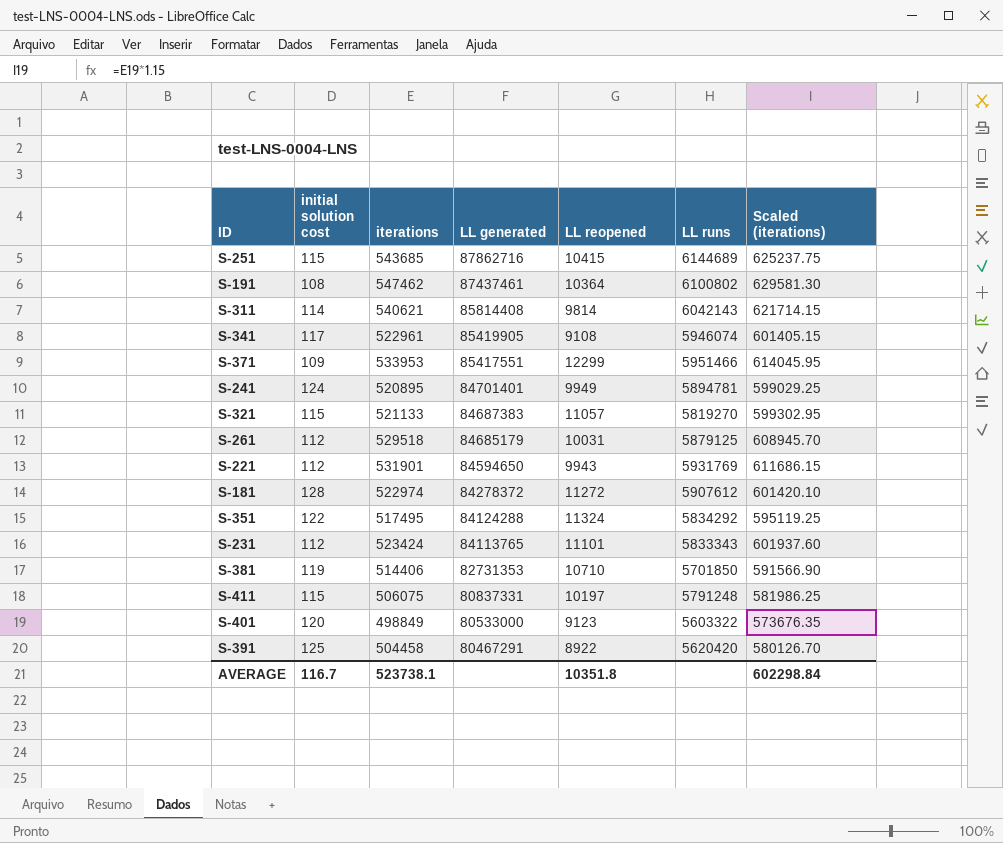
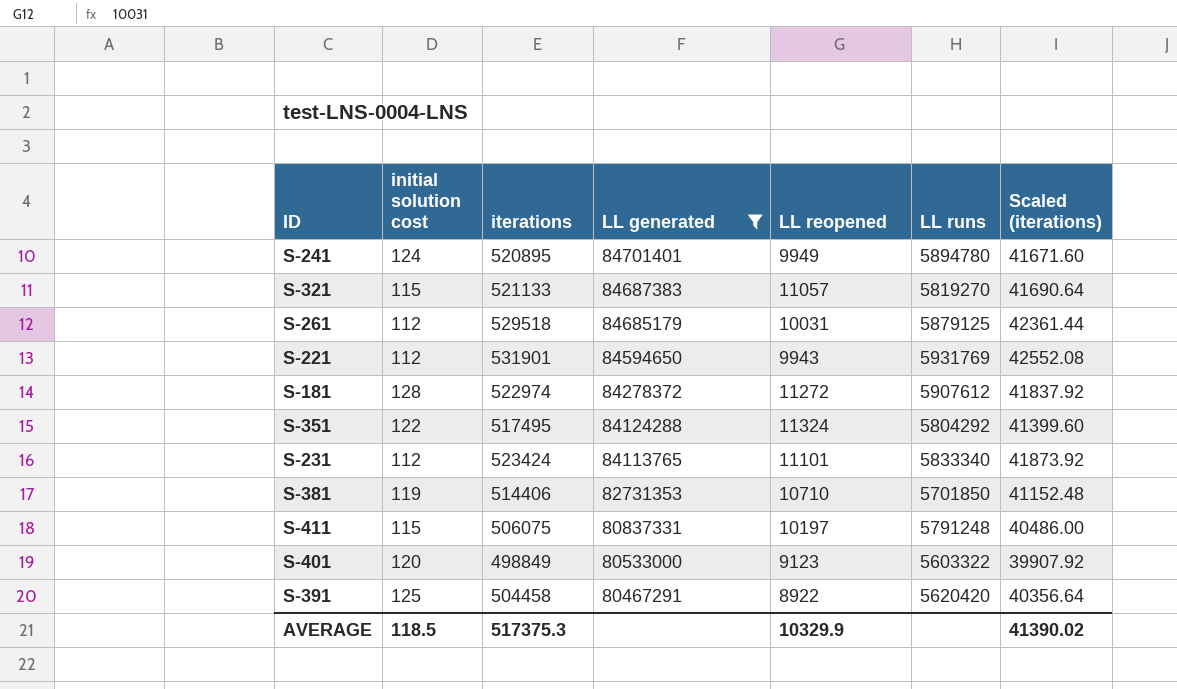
filter: none -> LL generated <= 84701401
column Scaled (iterations) | formula: [iterations] * 1.15 -> [iterations] * 0.08
S-241 | LL runs: 5894781 -> 5894780
S-351 | LL runs: 5834292 -> 5804292
S-231 | LL runs: 5833343 -> 5833340
AVERAGE | initial solution cost: 116.7 -> 118.5
AVERAGE | iterations: 523738.1 -> 517375.3
AVERAGE | LL reopened: 10351.8 -> 10329.9
AVERAGE | Scaled (iterations): 602298.84 -> 41390.02

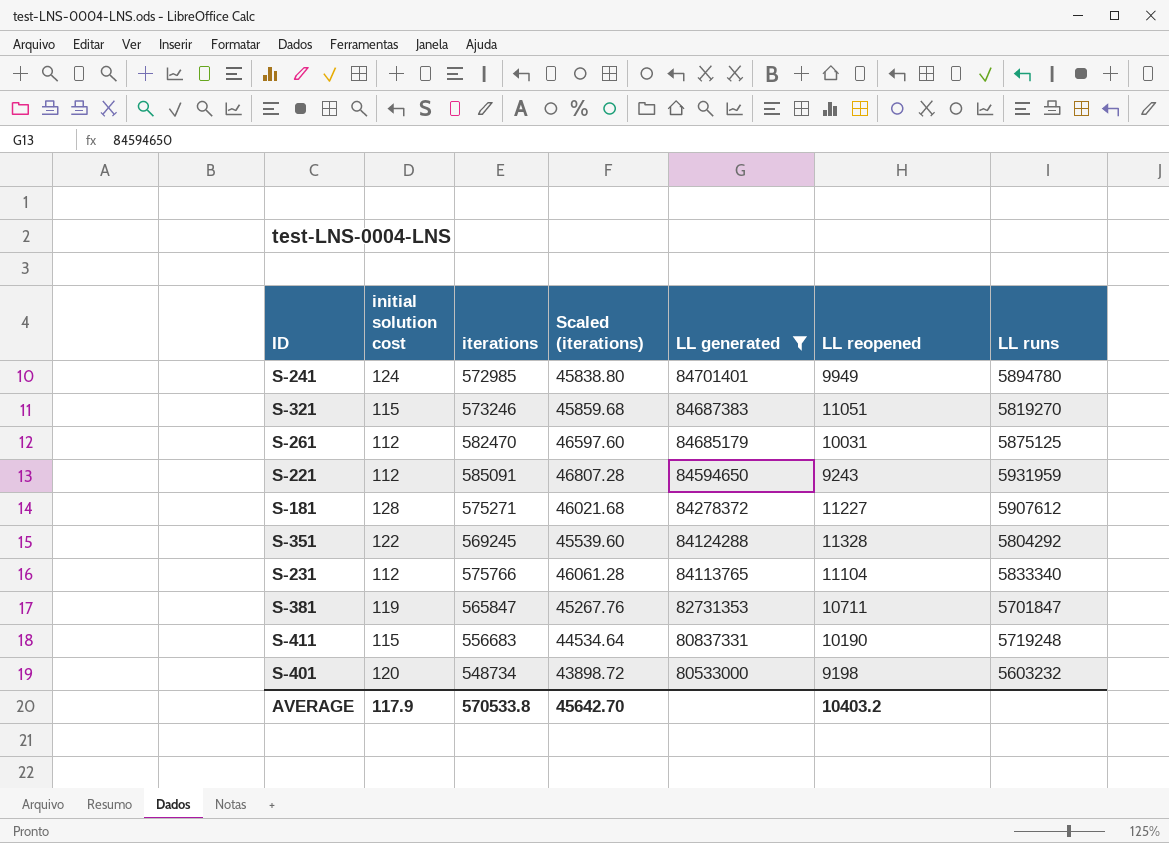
column Scaled (iterations) | position: 7 -> 4
row S-391: 125 | 504458 | 80467291 | 8922 | 5620420 | 40356.64 -> none
S-241 | iterations: 520895 -> 572985
S-241 | Scaled (iterations): 41671.60 -> 45838.80
S-321 | iterations: 521133 -> 573246
S-321 | Scaled (iterations): 41690.64 -> 45859.68
S-321 | LL reopened: 11057 -> 11051
S-261 | iterations: 529518 -> 582470
S-261 | Scaled (iterations): 42361.44 -> 46597.60
S-261 | LL runs: 5879125 -> 5875125
S-221 | iterations: 531901 -> 585091
S-221 | Scaled (iterations): 42552.08 -> 46807.28
S-221 | LL reopened: 9943 -> 9243
S-221 | LL runs: 5931769 -> 5931959
S-181 | iterations: 522974 -> 575271
S-181 | Scaled (iterations): 41837.92 -> 46021.68
S-181 | LL reopened: 11272 -> 11227
S-351 | iterations: 517495 -> 569245
S-351 | Scaled (iterations): 41399.60 -> 45539.60
S-351 | LL reopened: 11324 -> 11328
S-231 | iterations: 523424 -> 575766
S-231 | Scaled (iterations): 41873.92 -> 46061.28
S-231 | LL reopened: 11101 -> 11104
S-381 | iterations: 514406 -> 565847
S-381 | Scaled (iterations): 41152.48 -> 45267.76
S-381 | LL reopened: 10710 -> 10711
S-381 | LL runs: 5701850 -> 5701847
S-411 | iterations: 506075 -> 556683
S-411 | Scaled (iterations): 40486.00 -> 44534.64
S-411 | LL reopened: 10197 -> 10190
S-411 | LL runs: 5791248 -> 5719248
S-401 | iterations: 498849 -> 548734
S-401 | Scaled (iterations): 39907.92 -> 43898.72
S-401 | LL reopened: 9123 -> 9198
S-401 | LL runs: 5603322 -> 5603232
AVERAGE | initial solution cost: 118.5 -> 117.9
AVERAGE | iterations: 517375.3 -> 570533.8
AVERAGE | Scaled (iterations): 41390.02 -> 45642.70
AVERAGE | LL reopened: 10329.9 -> 10403.2

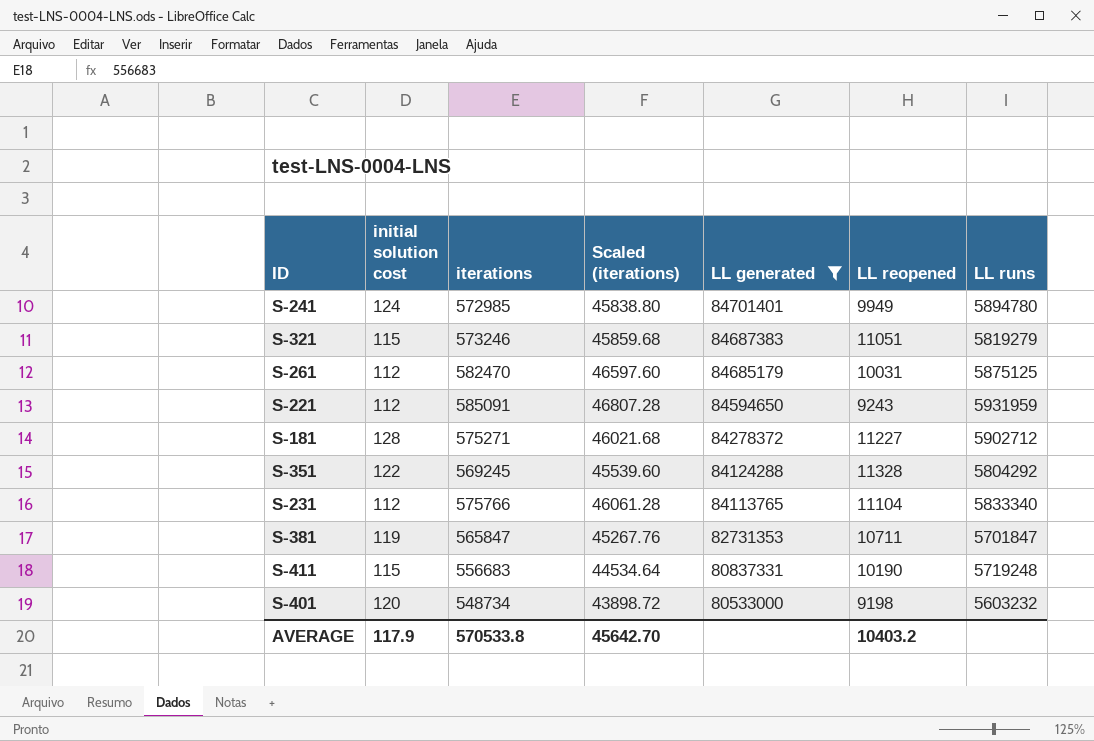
S-321 | LL runs: 5819270 -> 5819279
S-181 | LL runs: 5907612 -> 5902712

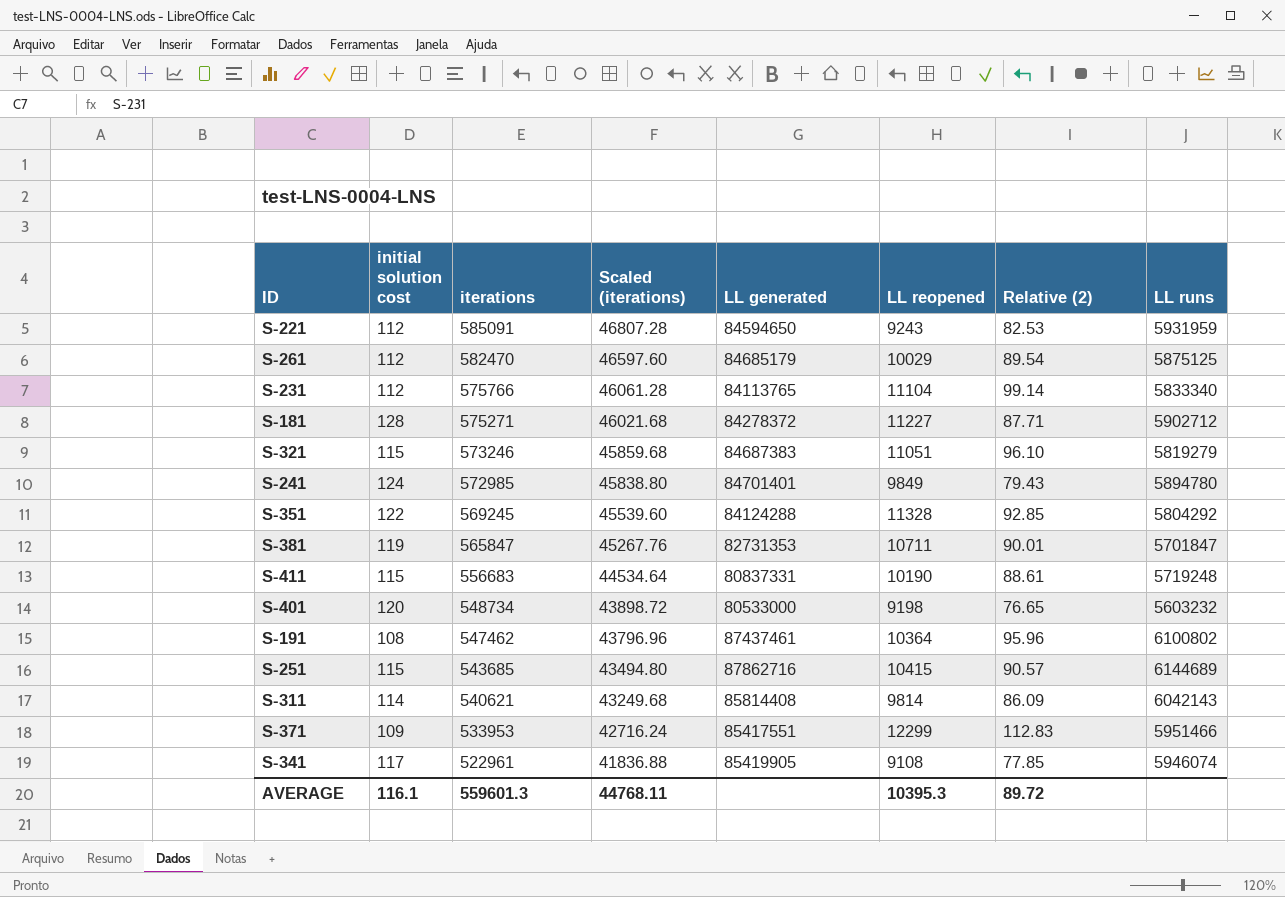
filter: LL generated <= 84701401 -> none
row order: LL generated descending -> iterations descending
column Relative (2) | formula: none -> [LL reopened] / [initial solution cost]
S-261 | LL reopened: 10031 -> 10029
S-241 | LL reopened: 9949 -> 9849
AVERAGE | initial solution cost: 117.9 -> 116.1
AVERAGE | iterations: 570533.8 -> 559601.3
AVERAGE | Scaled (iterations): 45642.70 -> 44768.11
AVERAGE | LL reopened: 10403.2 -> 10395.3

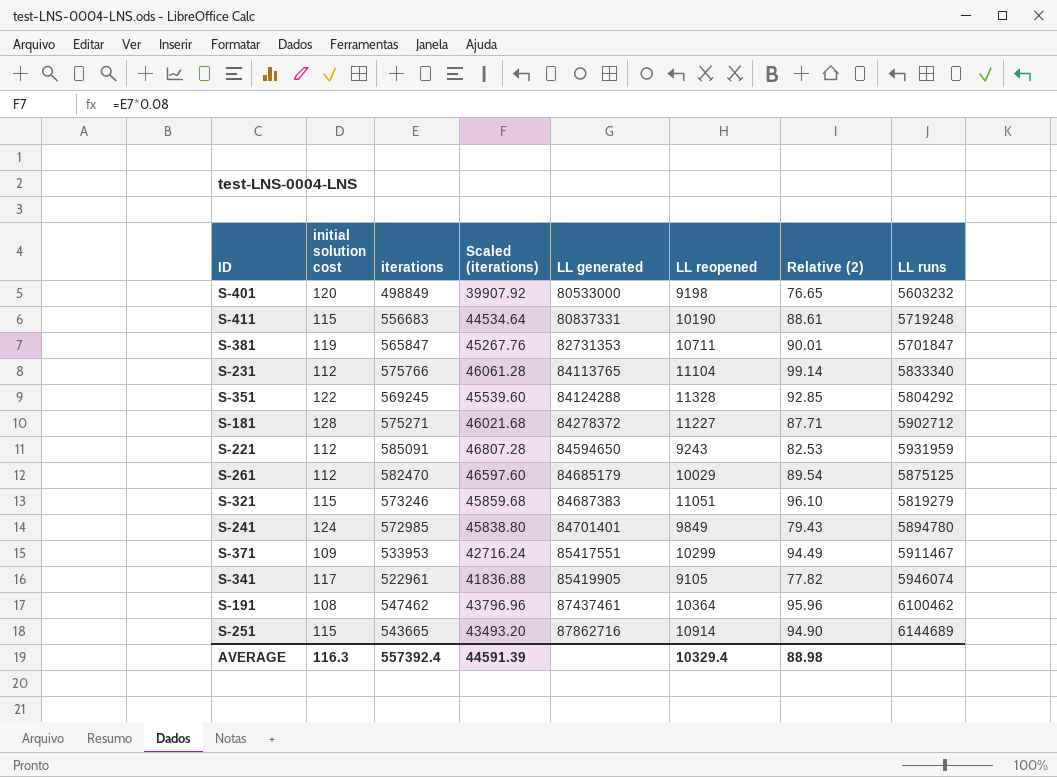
row order: iterations descending -> LL generated ascending
row S-311: 114 | 540621 | 43249.68 | 85814408 | 9814 | 86.09 | 6042143 -> none
S-401 | iterations: 548734 -> 498849
S-401 | Scaled (iterations): 43898.72 -> 39907.92
S-371 | LL reopened: 12299 -> 10299
S-371 | Relative (2): 112.83 -> 94.49
S-371 | LL runs: 5951466 -> 5911467
S-341 | LL reopened: 9108 -> 9105
S-341 | Relative (2): 77.85 -> 77.82
S-191 | LL runs: 6100802 -> 6100462
S-251 | iterations: 543685 -> 543665
S-251 | Scaled (iterations): 43494.80 -> 43493.20
S-251 | LL reopened: 10415 -> 10914
S-251 | Relative (2): 90.57 -> 94.90
AVERAGE | initial solution cost: 116.1 -> 116.3
AVERAGE | iterations: 559601.3 -> 557392.4
AVERAGE | Scaled (iterations): 44768.11 -> 44591.39
AVERAGE | LL reopened: 10395.3 -> 10329.4
AVERAGE | Relative (2): 89.72 -> 88.98

